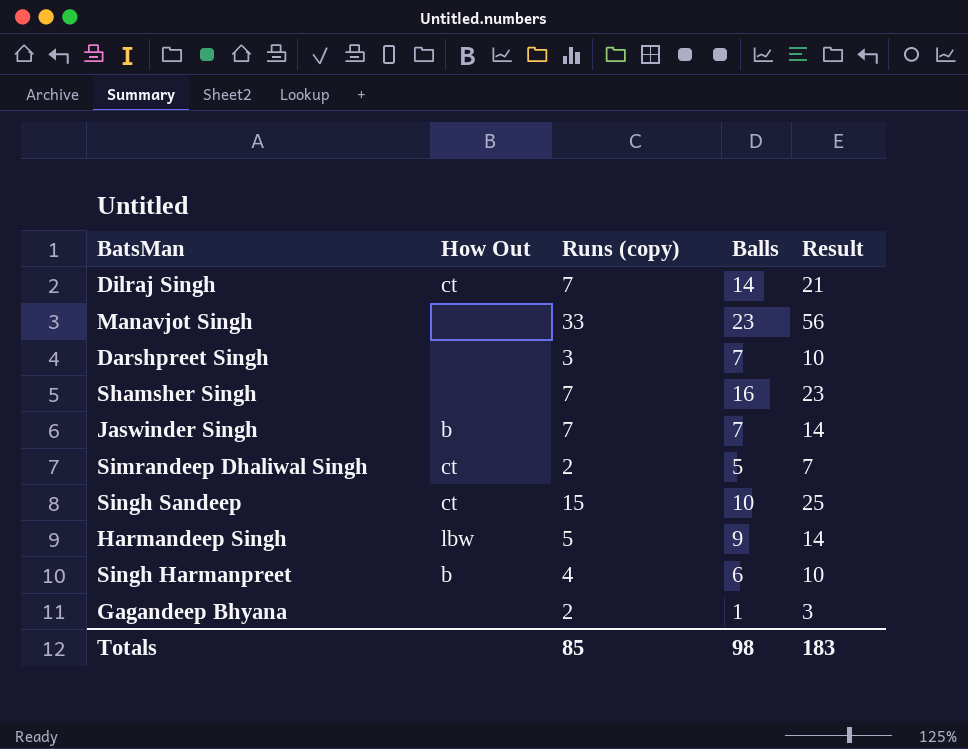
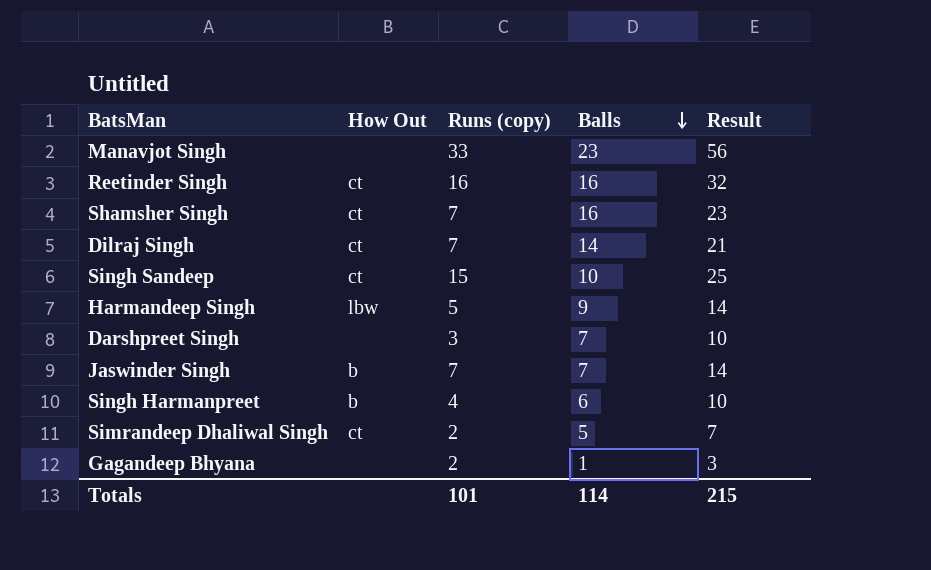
row order: none -> Balls descending
row Reetinder Singh: none -> ct | 16 | 16 | 32
Shamsher Singh | How Out: none -> ct
Totals | Runs (copy): 85 -> 101
Totals | Balls: 98 -> 114
Totals | Result: 183 -> 215

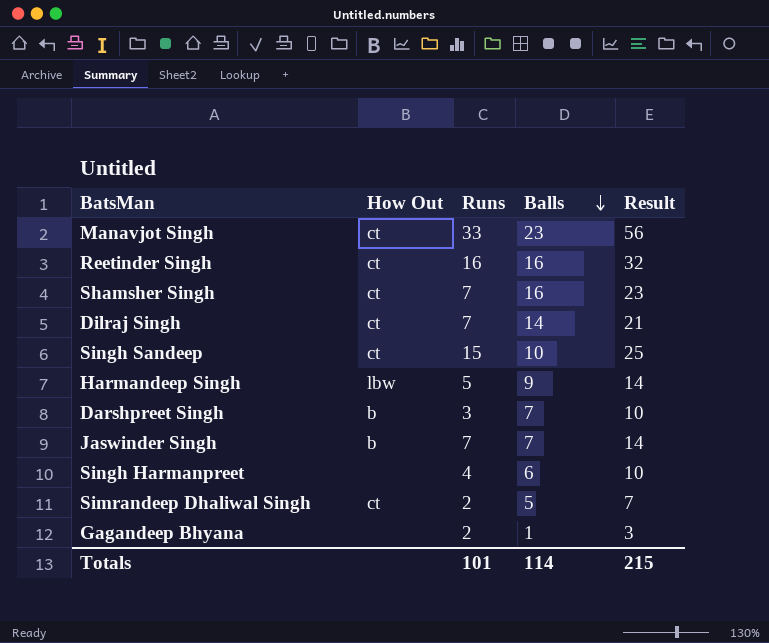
column name: Runs (copy) -> Runs
Manavjot Singh | How Out: none -> ct
Darshpreet Singh | How Out: none -> b
Singh Harmanpreet | How Out: b -> none

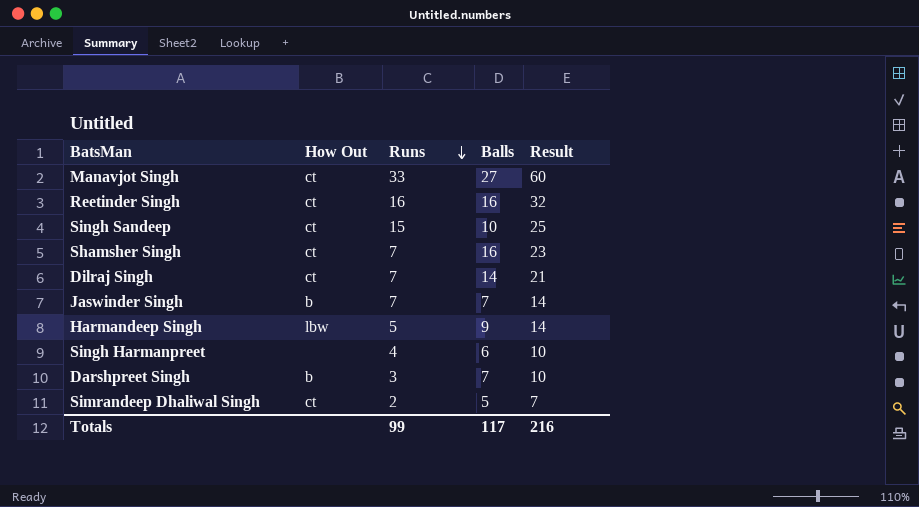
row order: Balls descending -> Runs descending
row Gagandeep Bhyana: none | 2 | 1 | 3 -> none
Manavjot Singh | Balls: 23 -> 27
Manavjot Singh | Result: 56 -> 60
Totals | Runs: 101 -> 99
Totals | Balls: 114 -> 117
Totals | Result: 215 -> 216

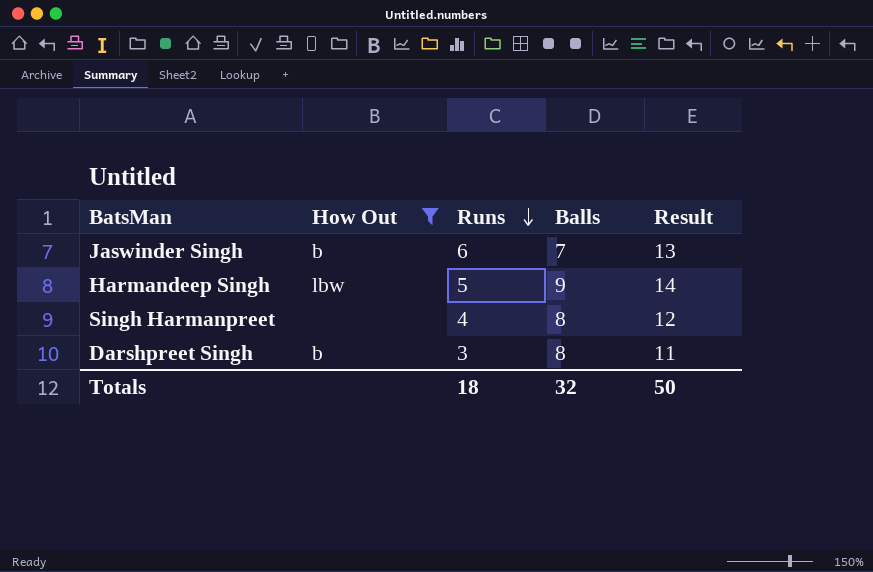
filter: none -> How Out != ct
Jaswinder Singh | Runs: 7 -> 6
Jaswinder Singh | Result: 14 -> 13
Singh Harmanpreet | Balls: 6 -> 8
Singh Harmanpreet | Result: 10 -> 12
Darshpreet Singh | Balls: 7 -> 8
Darshpreet Singh | Result: 10 -> 11
Totals | Runs: 99 -> 18
Totals | Balls: 117 -> 32
Totals | Result: 216 -> 50

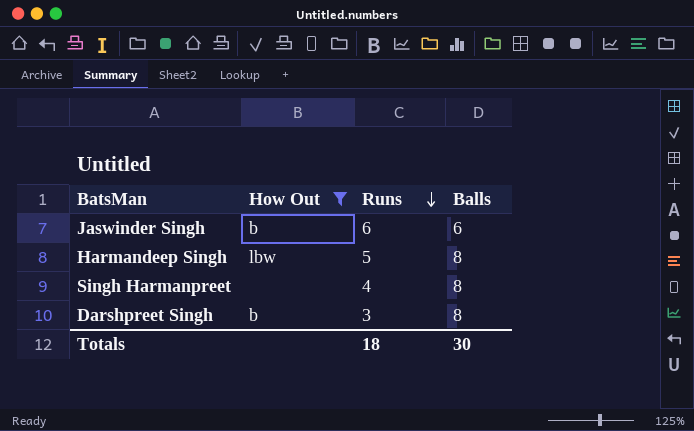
column Result | formula: [Runs] + [Balls] -> none
Jaswinder Singh | Balls: 7 -> 6
Harmandeep Singh | Balls: 9 -> 8
Totals | Balls: 32 -> 30

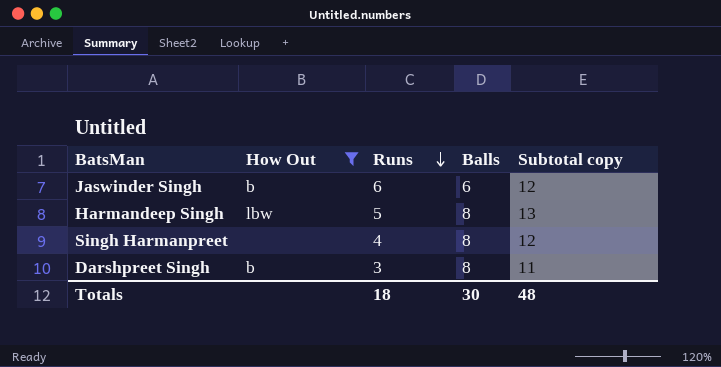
column Subtotal copy | formula: none -> [Runs] + [Balls]

